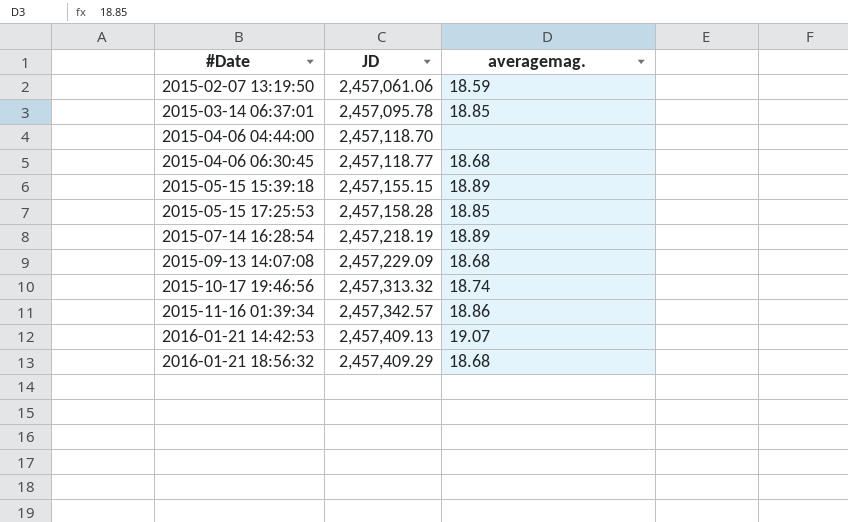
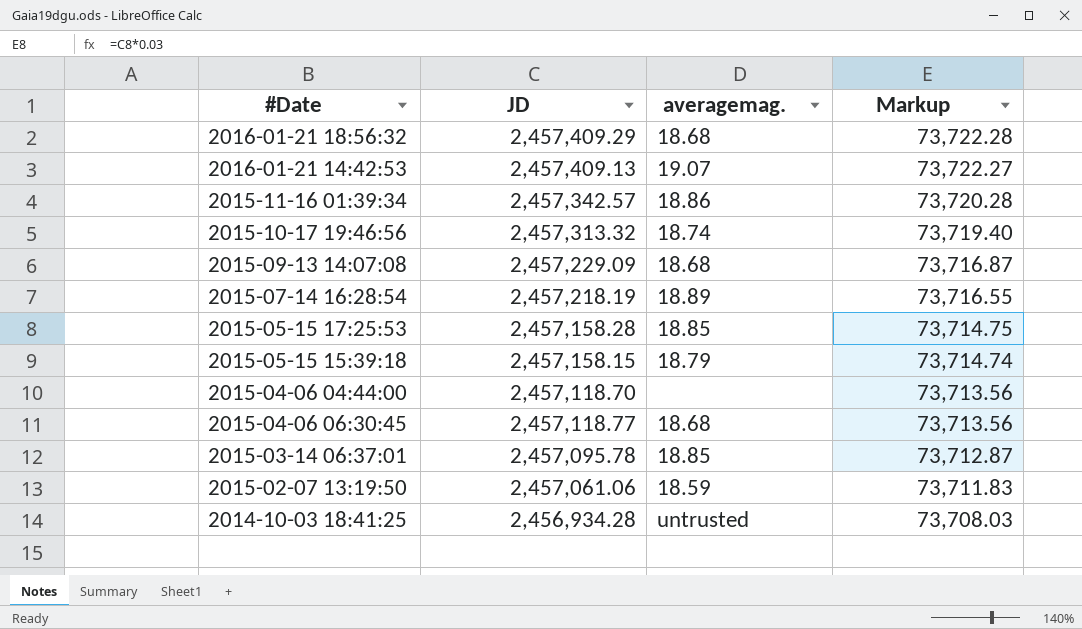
row order: #Date ascending -> Markup descending
column Markup | formula: none -> [JD] * 0.03
2015-05-15 15:39:18 | JD: 2,457,155.15 -> 2,457,158.15
2015-05-15 15:39:18 | averagemag.: 18.89 -> 18.79
row 2014-10-03 18:41:25: none -> 2,456,934.28 | untrusted | 73,708.03

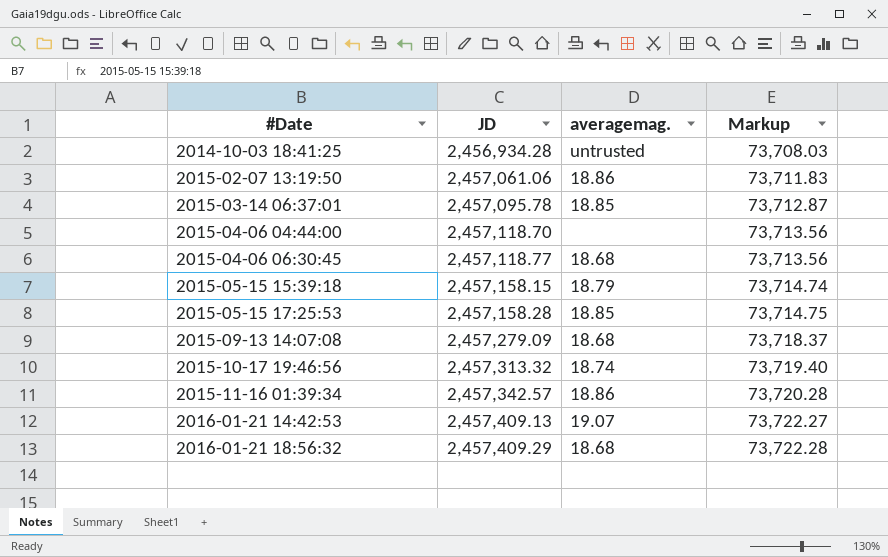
row order: Markup descending -> #Date ascending
row 2015-07-14 16:28:54: 2,457,218.19 | 18.89 | 73,716.55 -> none
2015-02-07 13:19:50 | averagemag.: 18.59 -> 18.86
2015-09-13 14:07:08 | JD: 2,457,229.09 -> 2,457,279.09
2015-09-13 14:07:08 | Markup: 73,716.87 -> 73,718.37

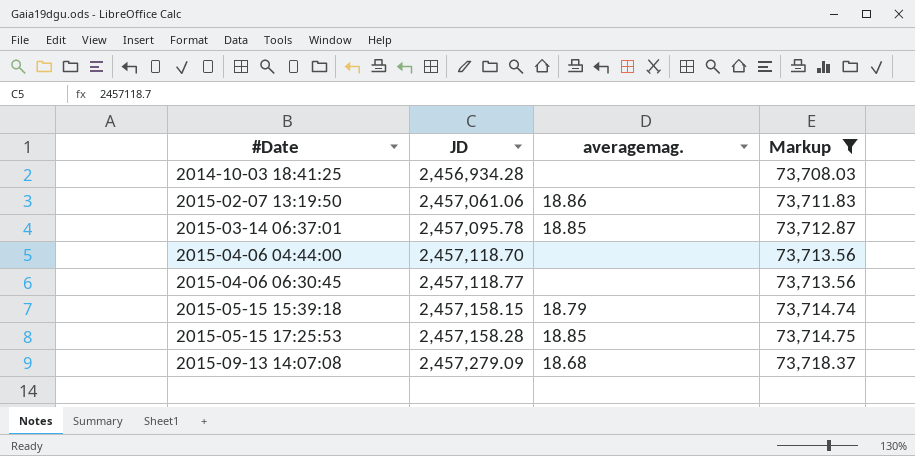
filter: none -> Markup <= 73,718.37
2014-10-03 18:41:25 | averagemag.: untrusted -> none
2015-04-06 06:30:45 | averagemag.: 18.68 -> none

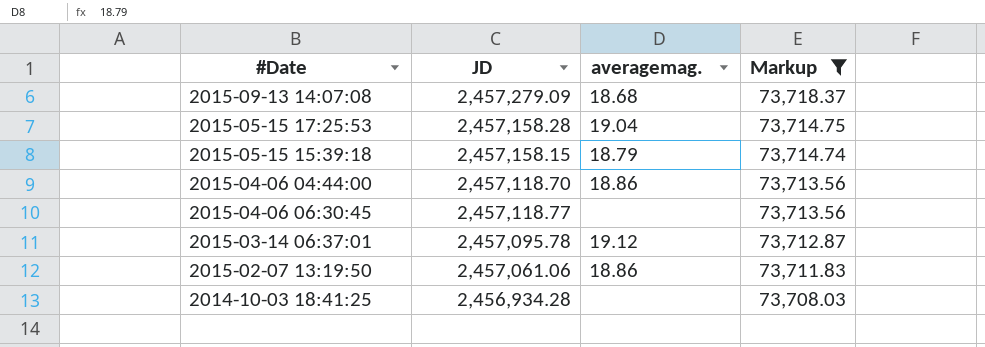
row order: #Date ascending -> Markup descending
2015-05-15 17:25:53 | averagemag.: 18.85 -> 19.04
2015-04-06 04:44:00 | averagemag.: none -> 18.86
2015-03-14 06:37:01 | averagemag.: 18.85 -> 19.12

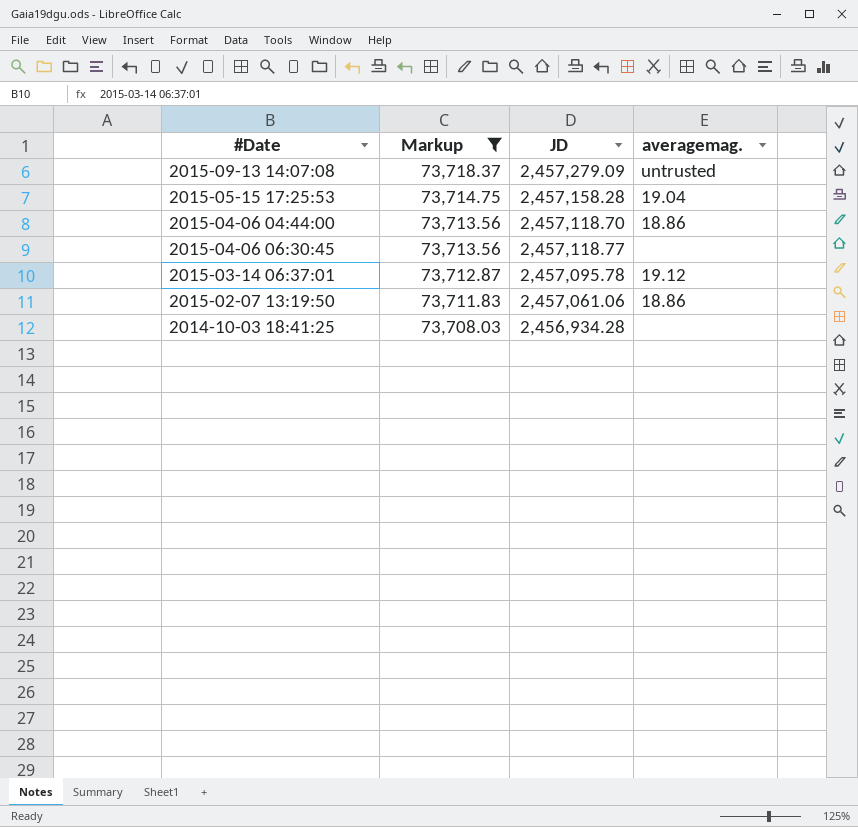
column Markup | position: 4 -> 2
row 2015-05-15 15:39:18: 2,457,158.15 | 18.79 | 73,714.74 -> none
2015-09-13 14:07:08 | averagemag.: 18.68 -> untrusted

